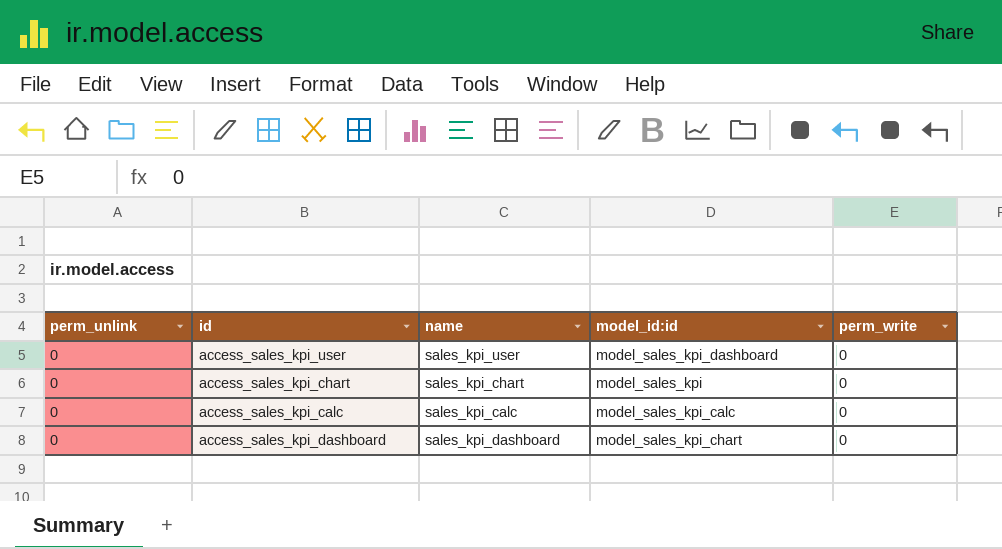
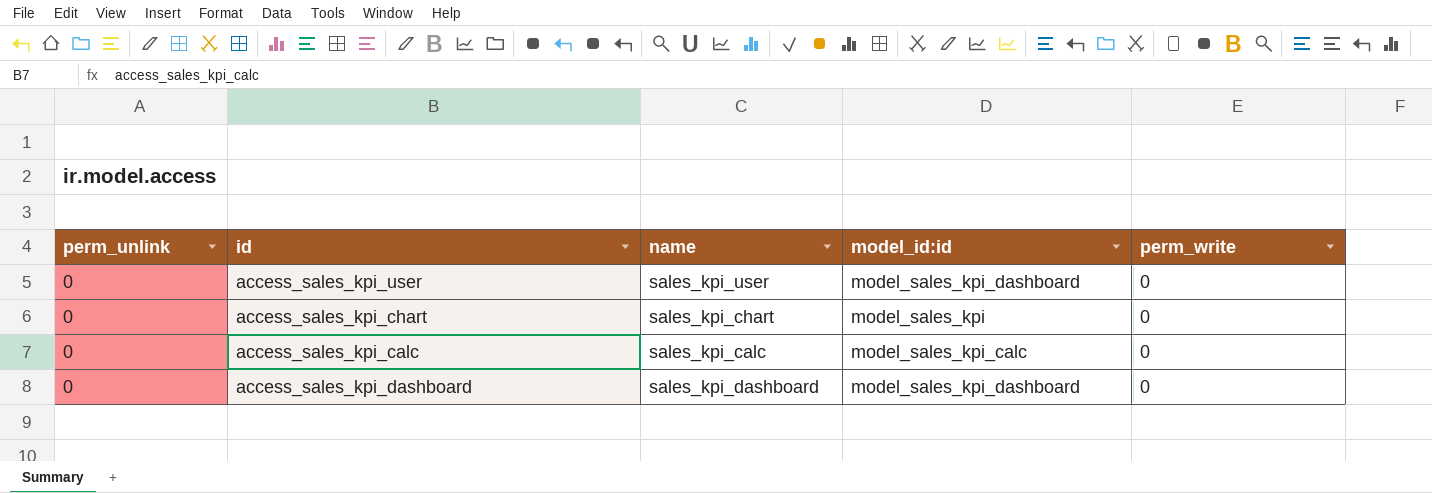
access_sales_kpi_dashboard | model_id:id: model_sales_kpi_chart -> model_sales_kpi_dashboard

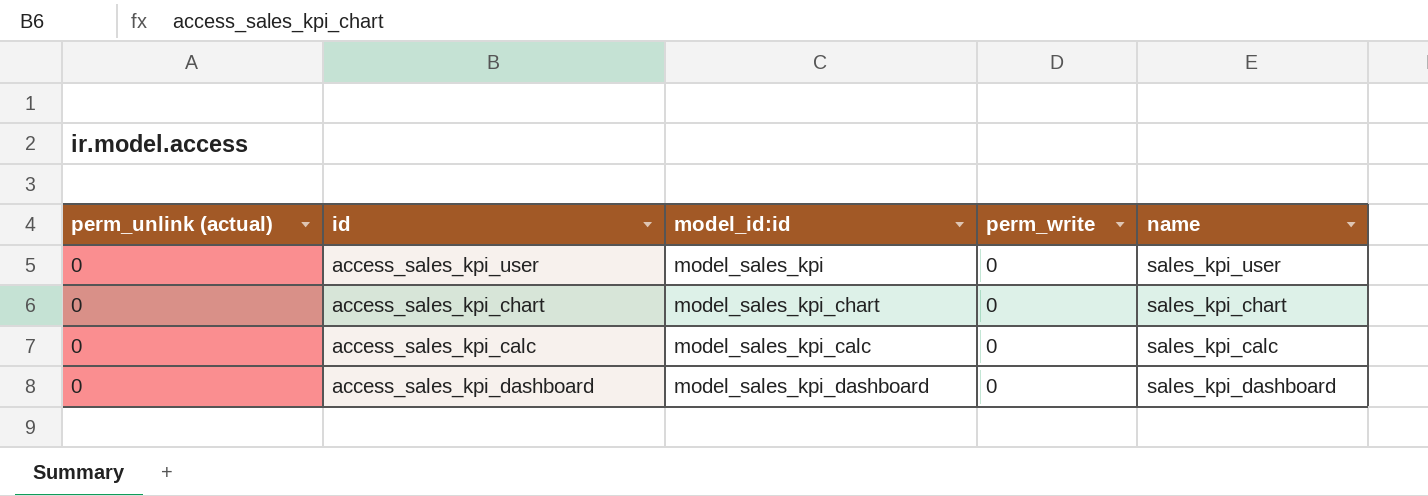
column name: perm_unlink -> perm_unlink (actual)
column name | position: 3 -> 5
access_sales_kpi_user | model_id:id: model_sales_kpi_dashboard -> model_sales_kpi
access_sales_kpi_chart | model_id:id: model_sales_kpi -> model_sales_kpi_chart

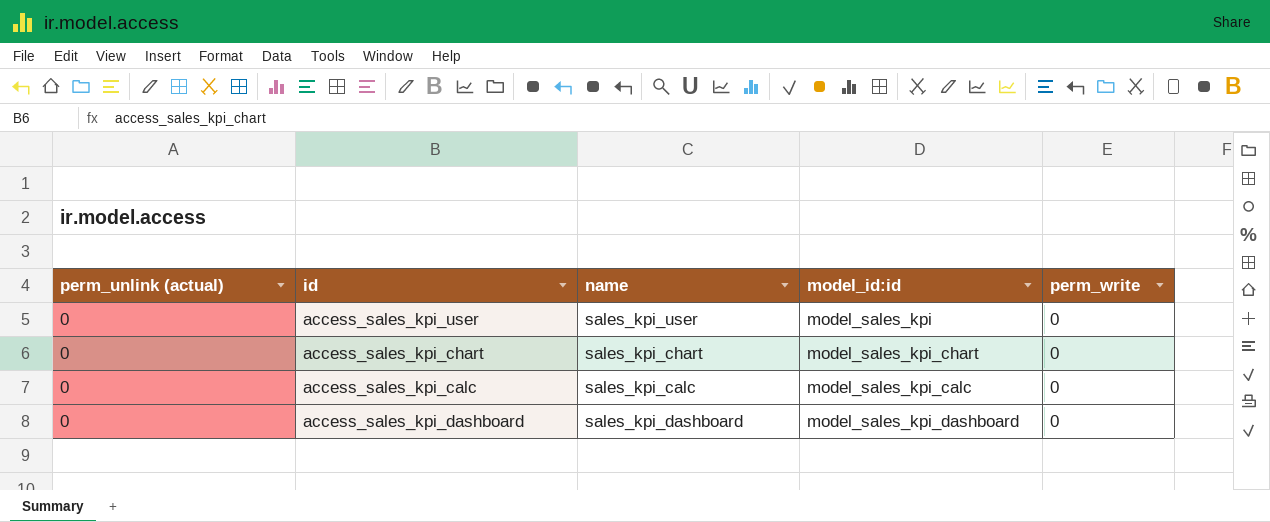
column name | position: 5 -> 3

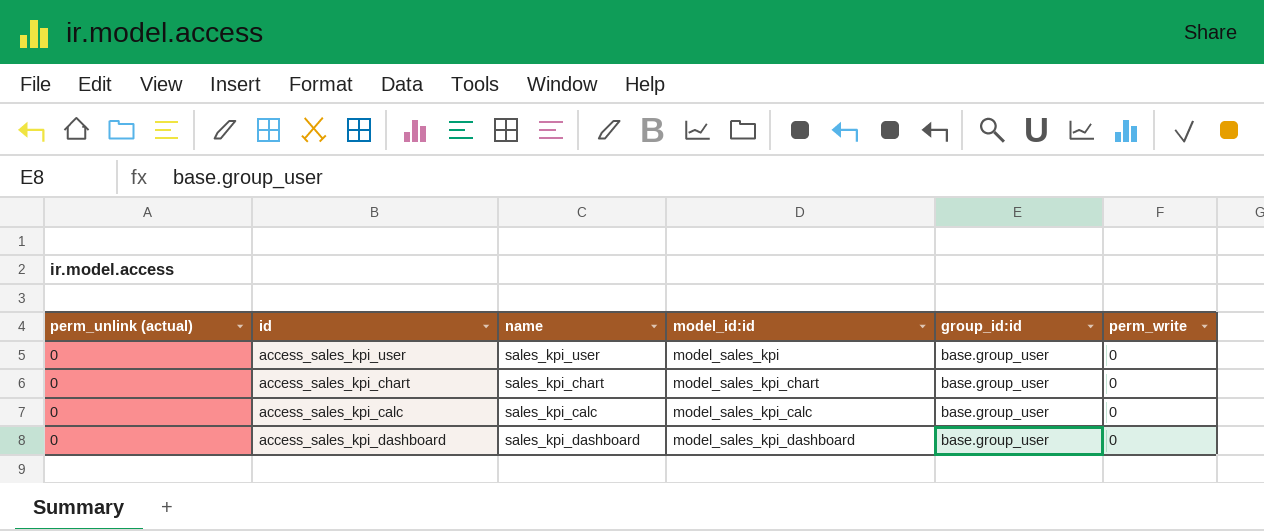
column group_id:id | position: none -> 5

